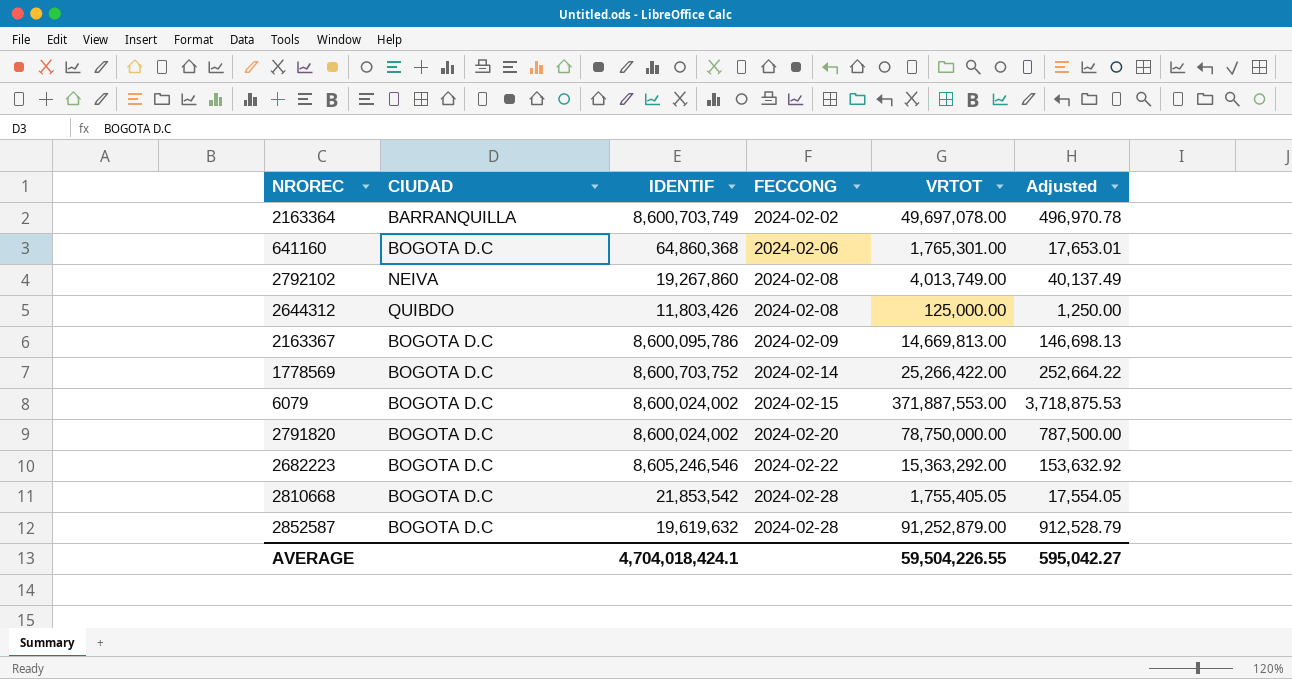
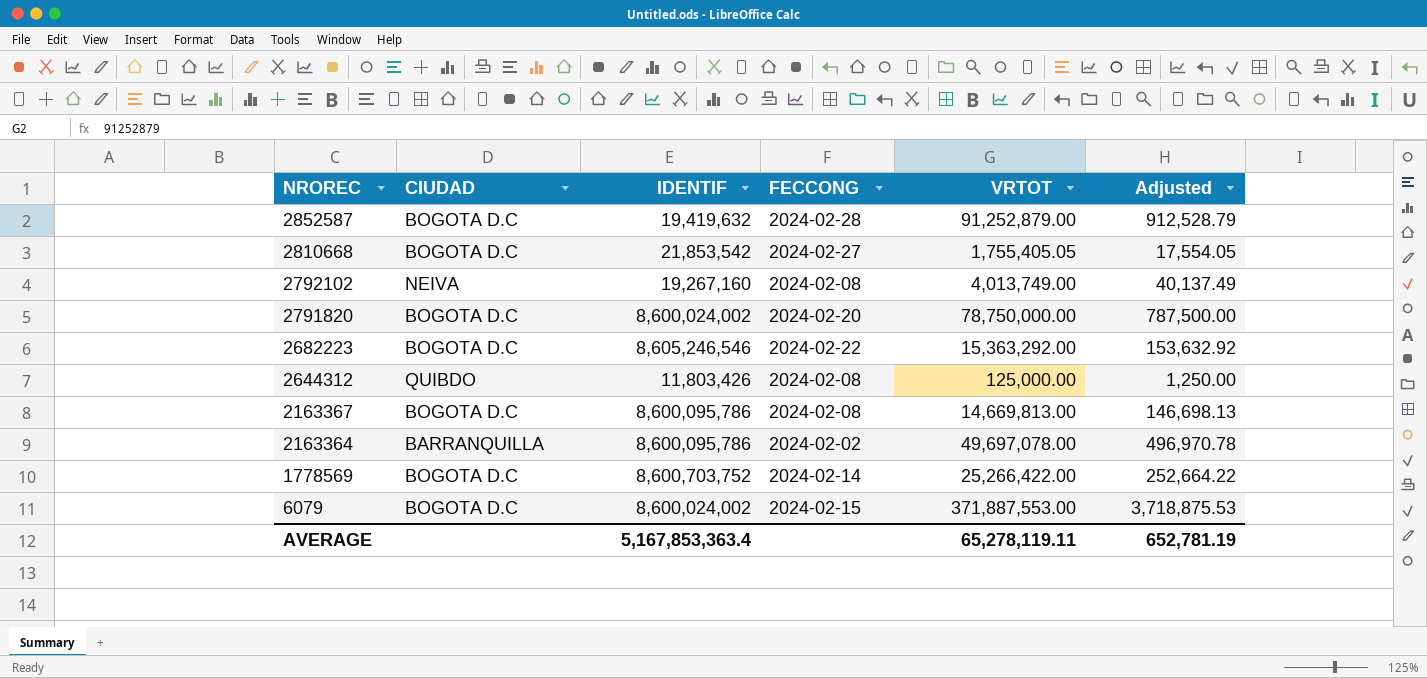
row order: FECCONG ascending -> NROREC descending
row 641160: BOGOTA D.C | 64,860,368 | 2024-02-06 | 1,765,301.00 | 17,653.01 -> none
2852587 | IDENTIF: 19,619,632 -> 19,419,632
2810668 | FECCONG: 2024-02-28 -> 2024-02-27
2792102 | IDENTIF: 19,267,860 -> 19,267,160
2163367 | FECCONG: 2024-02-09 -> 2024-02-08
2163364 | IDENTIF: 8,600,703,749 -> 8,600,095,786
AVERAGE | IDENTIF: 4,704,018,424.1 -> 5,167,853,363.4
AVERAGE | VRTOT: 59,504,226.55 -> 65,278,119.11
AVERAGE | Adjusted: 595,042.27 -> 652,781.19

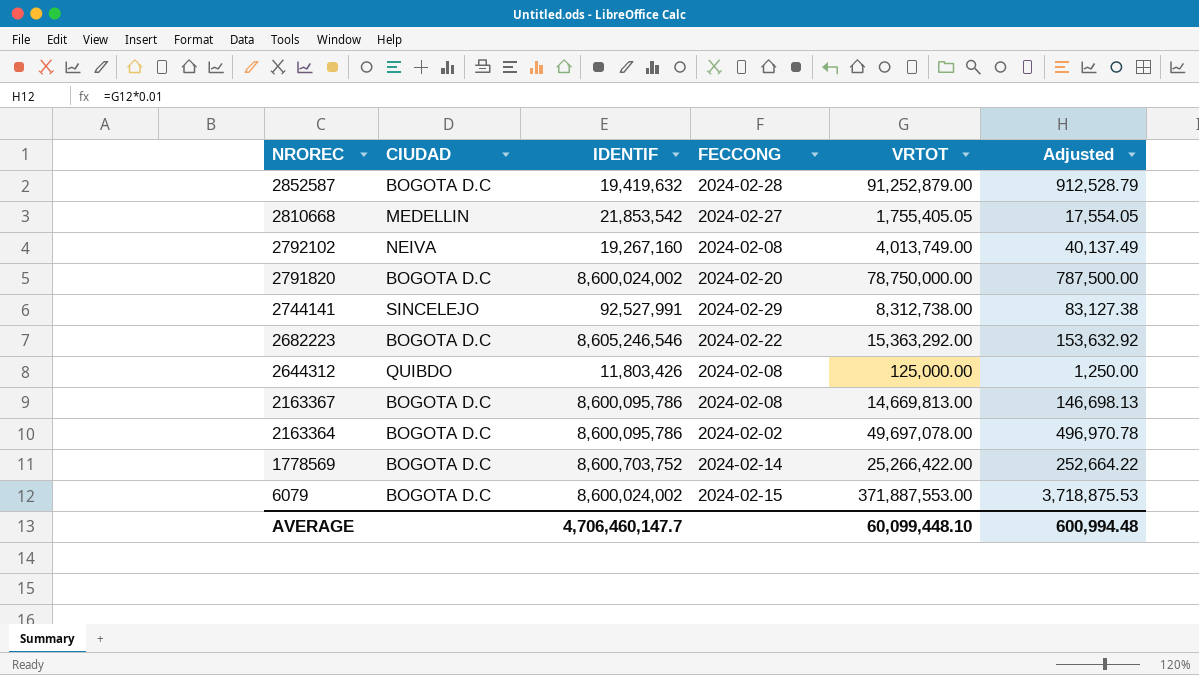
2810668 | CIUDAD: BOGOTA D.C -> MEDELLIN
row 2744141: none -> SINCELEJO | 92,527,991 | 2024-02-29 | 8,312,738.00 | 83,127.38
2163364 | CIUDAD: BARRANQUILLA -> BOGOTA D.C
AVERAGE | IDENTIF: 5,167,853,363.4 -> 4,706,460,147.7
AVERAGE | VRTOT: 65,278,119.11 -> 60,099,448.10
AVERAGE | Adjusted: 652,781.19 -> 600,994.48

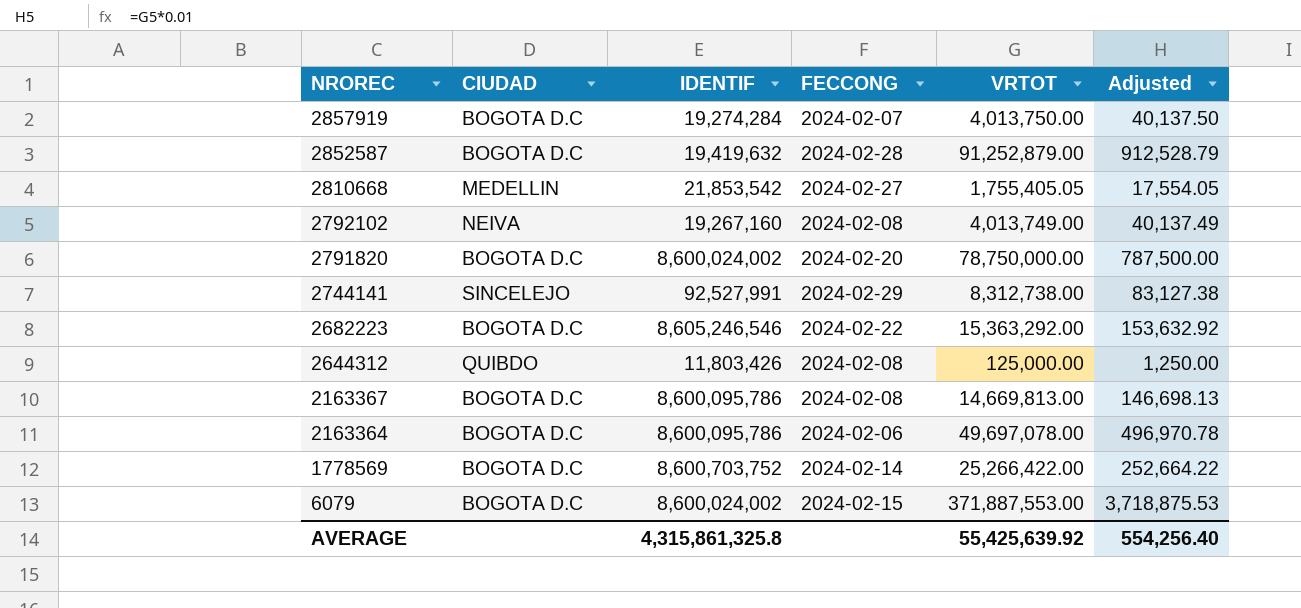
row 2857919: none -> BOGOTA D.C | 19,274,284 | 2024-02-07 | 4,013,750.00 | 40,137.50
2163364 | FECCONG: 2024-02-02 -> 2024-02-06
AVERAGE | IDENTIF: 4,706,460,147.7 -> 4,315,861,325.8
AVERAGE | VRTOT: 60,099,448.10 -> 55,425,639.92
AVERAGE | Adjusted: 600,994.48 -> 554,256.40

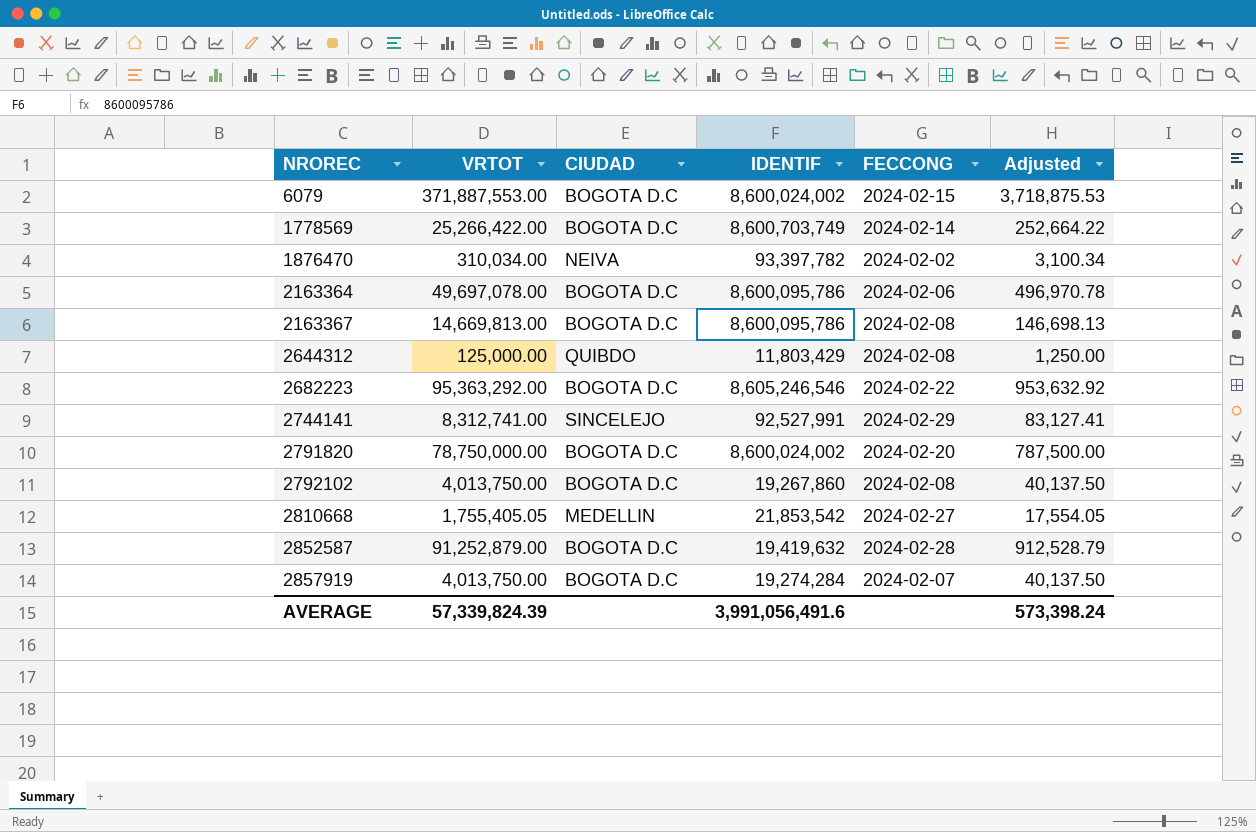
row order: NROREC descending -> NROREC ascending
column VRTOT | position: 5 -> 2
1778569 | IDENTIF: 8,600,703,752 -> 8,600,703,749
row 1876470: none -> 310,034.00 | NEIVA | 93,397,782 | 2024-02-02 | 3,100.34
2644312 | IDENTIF: 11,803,426 -> 11,803,429
2682223 | VRTOT: 15,363,292.00 -> 95,363,292.00
2682223 | Adjusted: 153,632.92 -> 953,632.92
2744141 | VRTOT: 8,312,738.00 -> 8,312,741.00
2744141 | Adjusted: 83,127.38 -> 83,127.41
2792102 | VRTOT: 4,013,749.00 -> 4,013,750.00
2792102 | CIUDAD: NEIVA -> BOGOTA D.C
2792102 | IDENTIF: 19,267,160 -> 19,267,860
2792102 | Adjusted: 40,137.49 -> 40,137.50
AVERAGE | VRTOT: 55,425,639.92 -> 57,339,824.39
AVERAGE | IDENTIF: 4,315,861,325.8 -> 3,991,056,491.6
AVERAGE | Adjusted: 554,256.40 -> 573,398.24

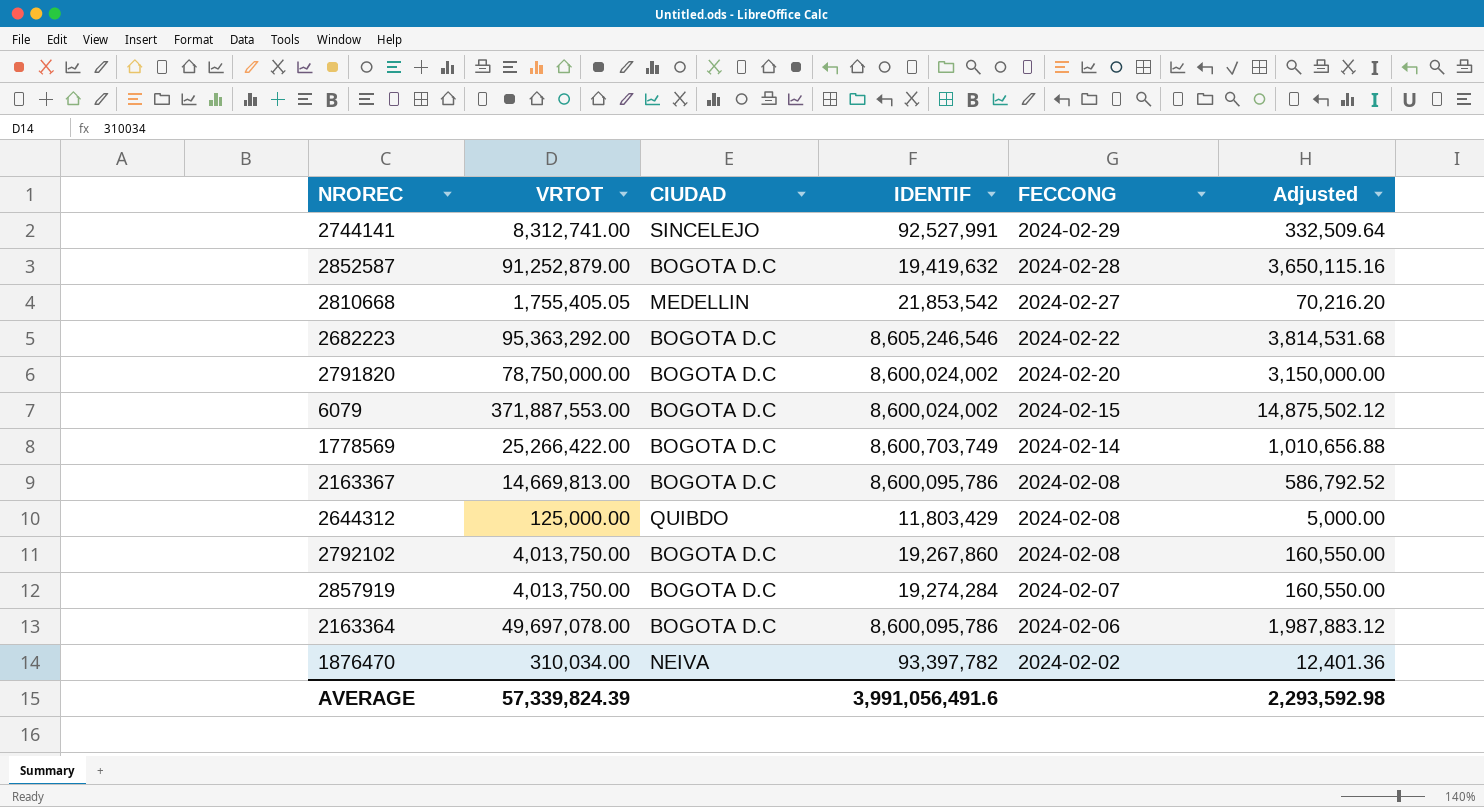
row order: NROREC ascending -> FECCONG descending
column Adjusted | formula: [VRTOT] * 0.01 -> [VRTOT] * 0.04
AVERAGE | Adjusted: 573,398.24 -> 2,293,592.98

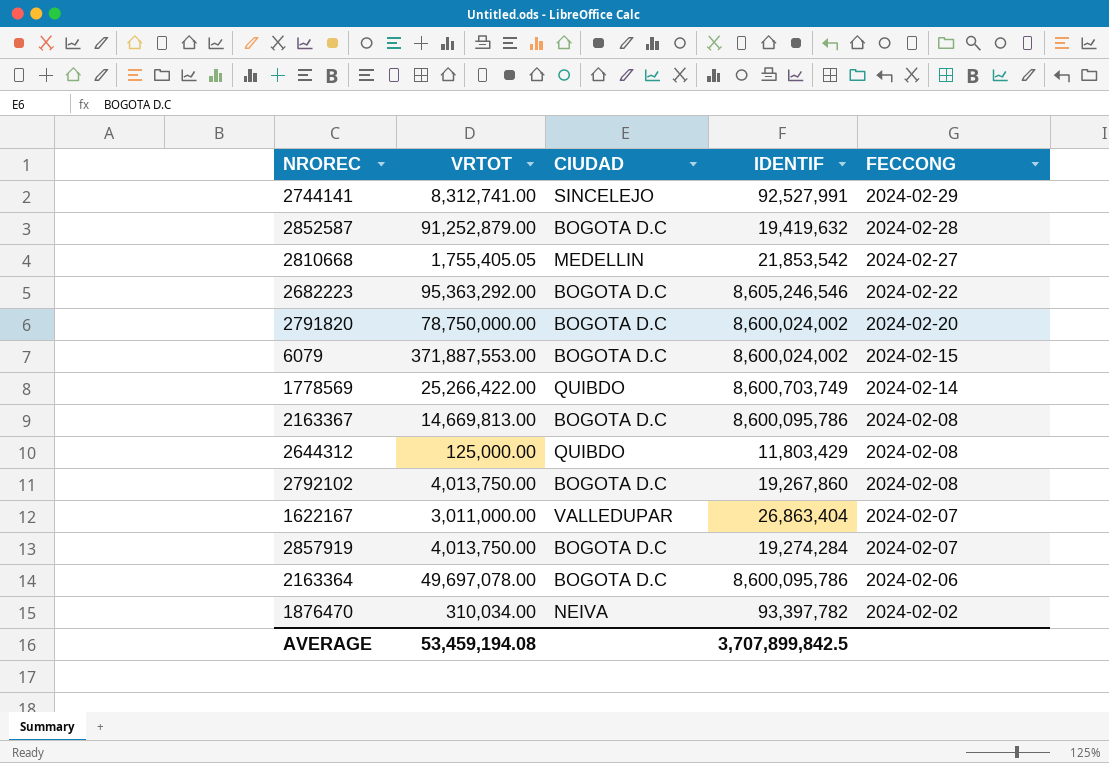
column Adjusted | formula: [VRTOT] * 0.04 -> none
1778569 | CIUDAD: BOGOTA D.C -> QUIBDO
row 1622167: none -> 3,011,000.00 | VALLEDUPAR | 26,863,404 | 2024-02-07
AVERAGE | VRTOT: 57,339,824.39 -> 53,459,194.08
AVERAGE | IDENTIF: 3,991,056,491.6 -> 3,707,899,842.5

